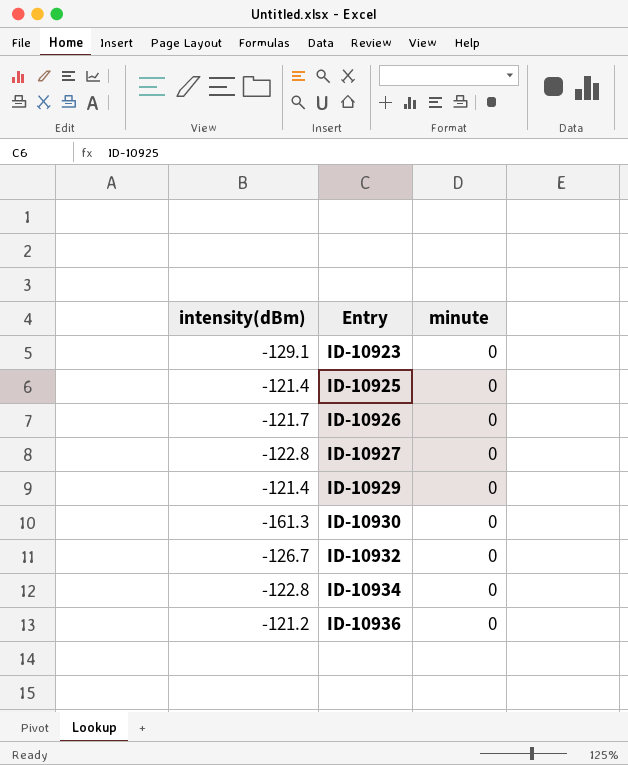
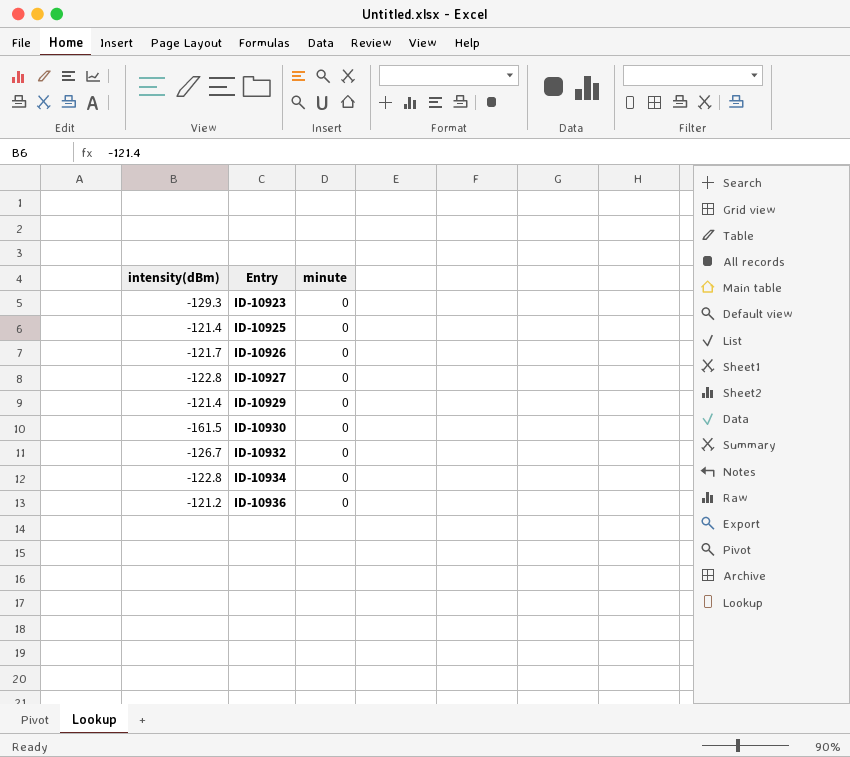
ID-10923 | intensity(dBm): -129.1 -> -129.3
ID-10930 | intensity(dBm): -161.3 -> -161.5

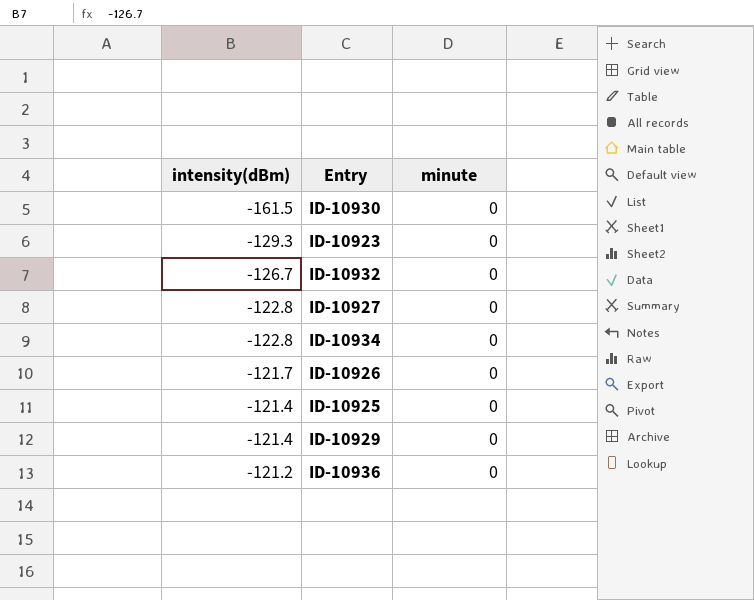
row order: Entry ascending -> intensity(dBm) ascending

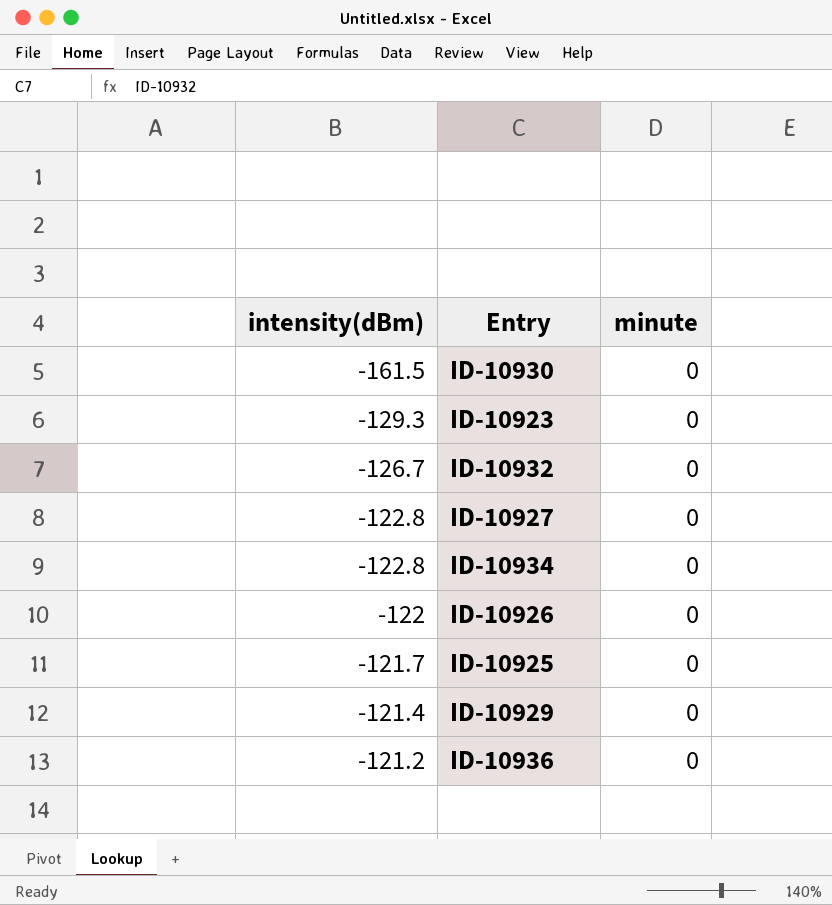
ID-10926 | intensity(dBm): -121.7 -> -122
ID-10925 | intensity(dBm): -121.4 -> -121.7

